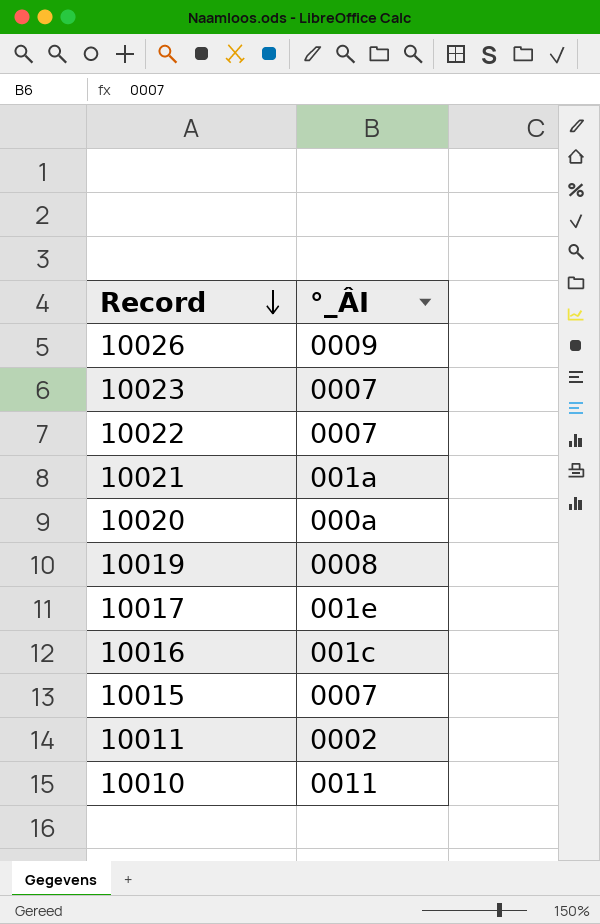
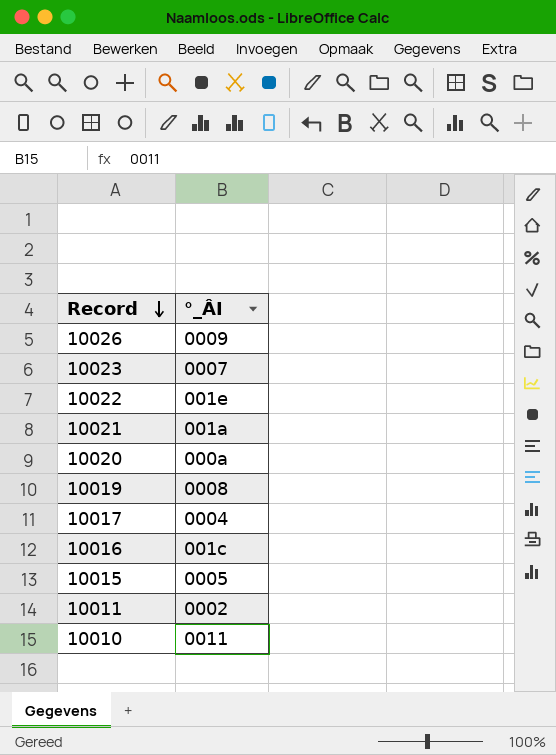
10022 | °_ÂI: 0007 -> 001e
10017 | °_ÂI: 001e -> 0004
10015 | °_ÂI: 0007 -> 0005

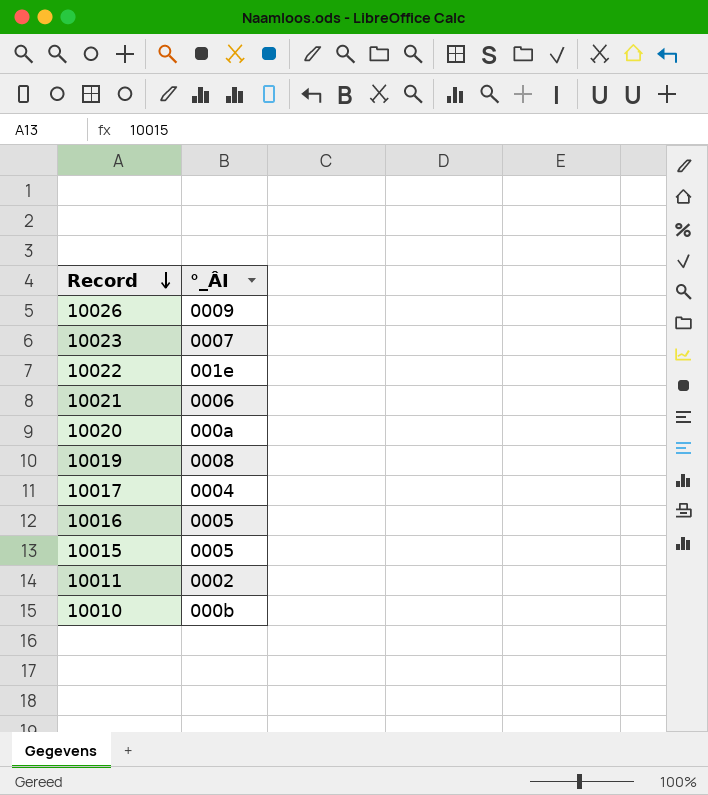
10021 | °_ÂI: 001a -> 0006
10016 | °_ÂI: 001c -> 0005
10010 | °_ÂI: 0011 -> 000b

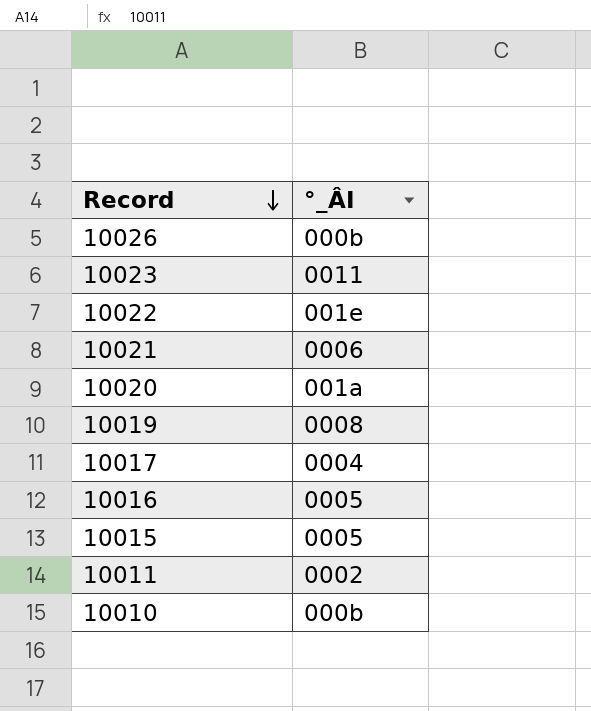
10026 | °_ÂI: 0009 -> 000b
10023 | °_ÂI: 0007 -> 0011
10020 | °_ÂI: 000a -> 001a

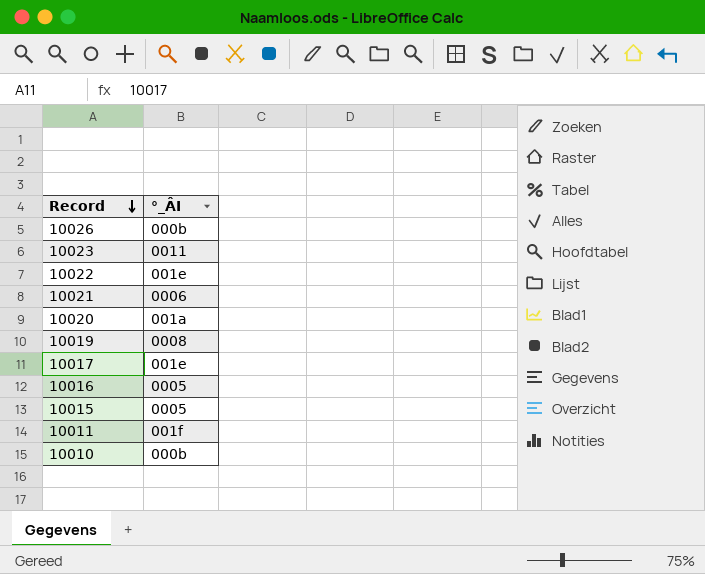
10017 | °_ÂI: 0004 -> 001e
10011 | °_ÂI: 0002 -> 001f

